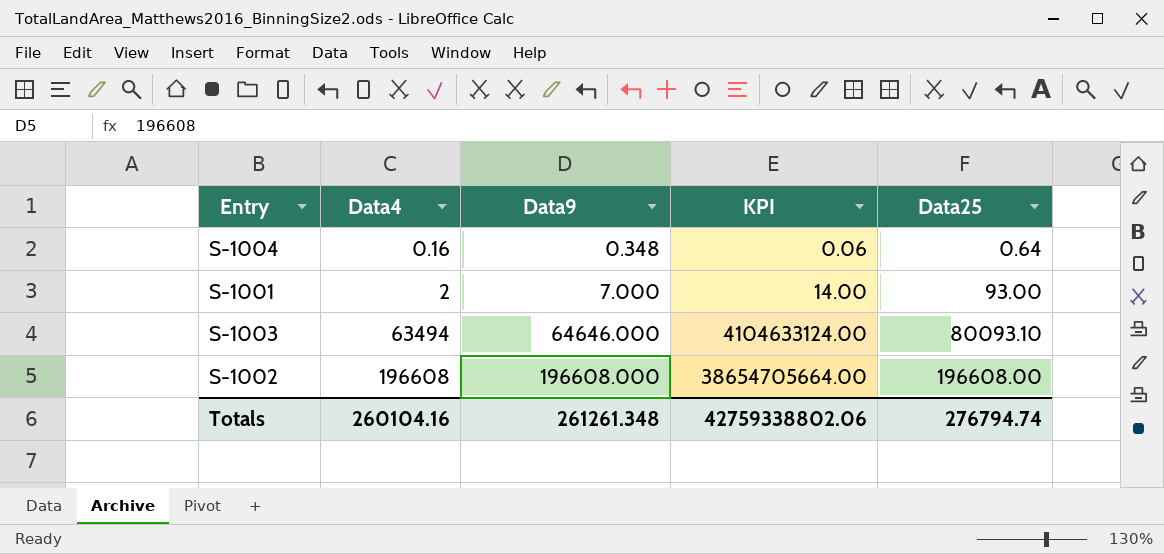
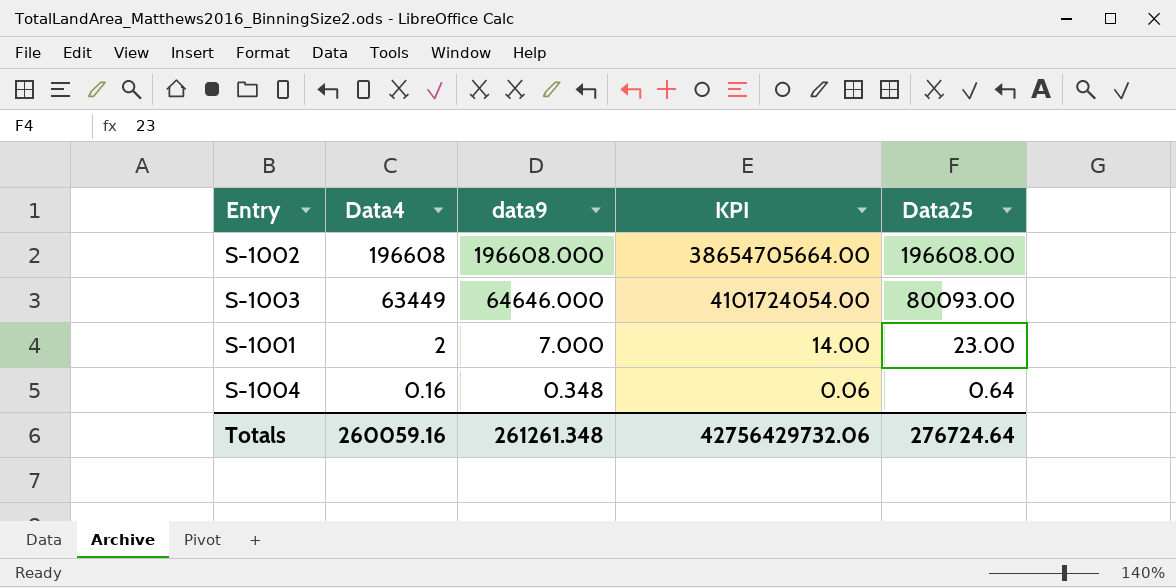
row order: Data4 ascending -> Data4 descending
column name: Data9 -> data9
S-1003 | Data4: 63494 -> 63449
S-1003 | KPI: 4104633124.00 -> 4101724054.00
S-1003 | Data25: 80093.10 -> 80093.00
S-1001 | Data25: 93.00 -> 23.00
Totals | Data4: 260104.16 -> 260059.16
Totals | KPI: 42759338802.06 -> 42756429732.06
Totals | Data25: 276794.74 -> 276724.64

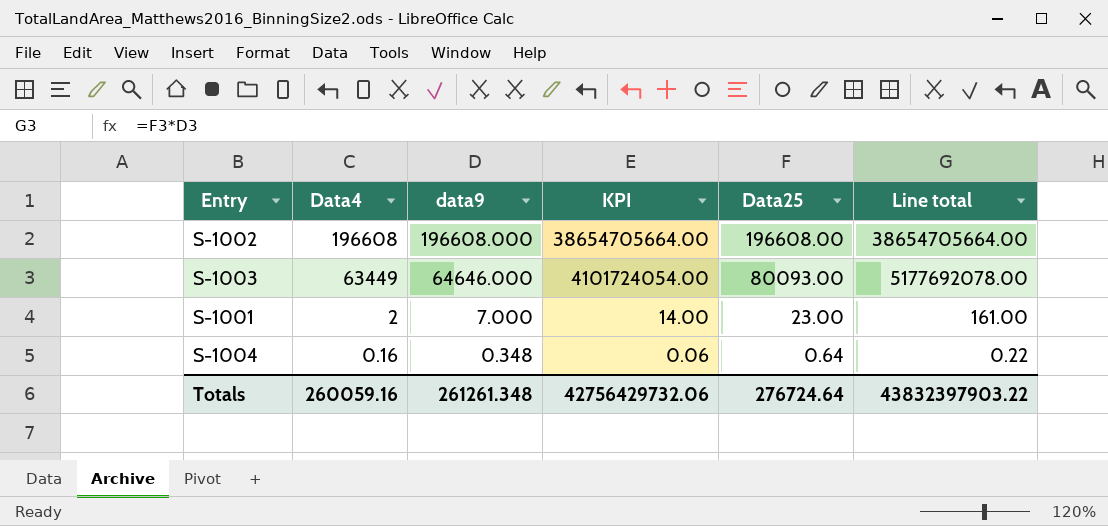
column Line total | formula: none -> [data9] * [Data25]

